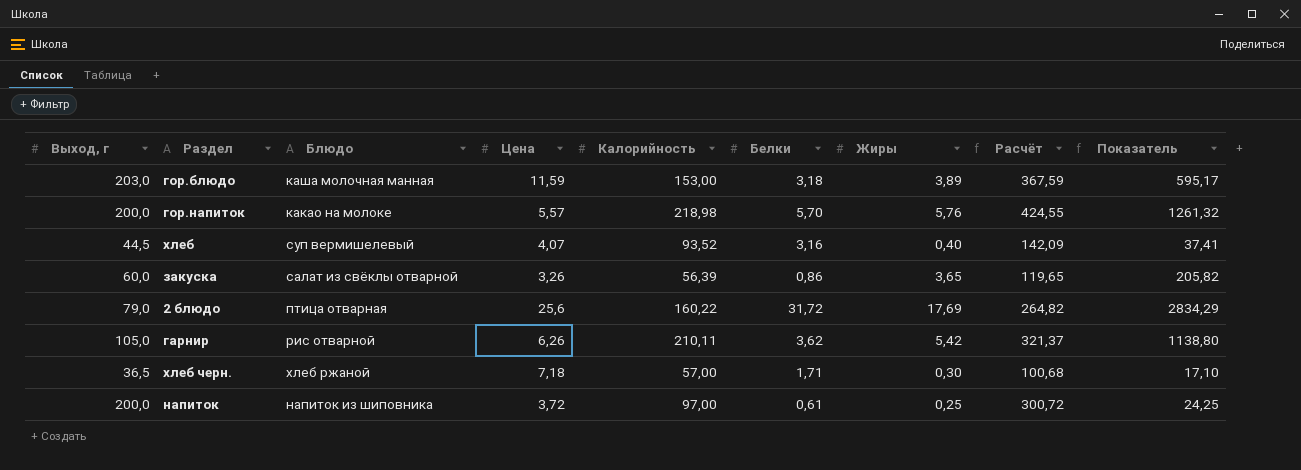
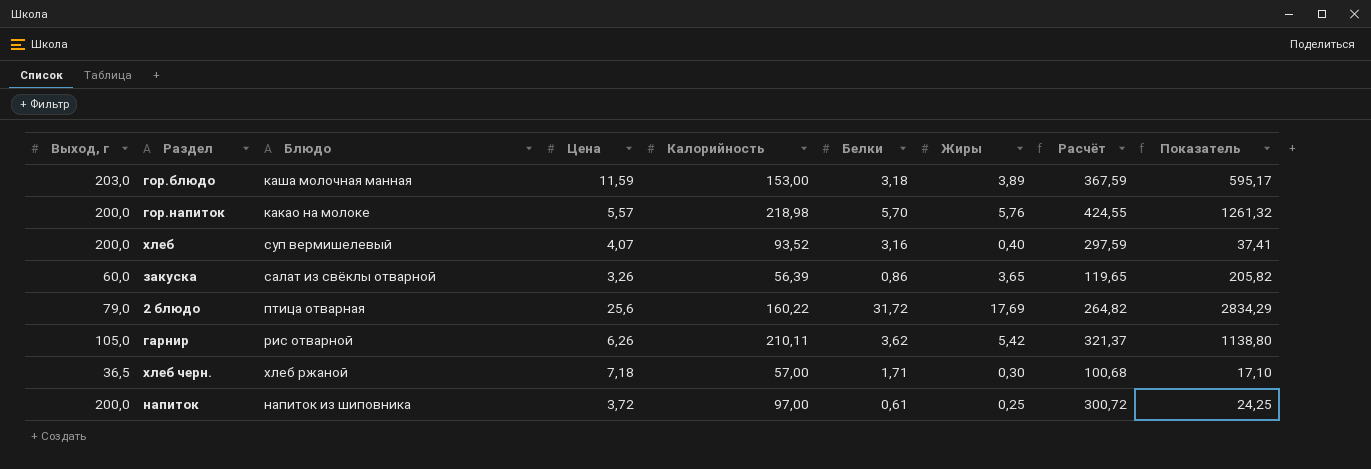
хлеб | Выход, г: 44,5 -> 200,0
хлеб | Расчёт: 142,09 -> 297,59

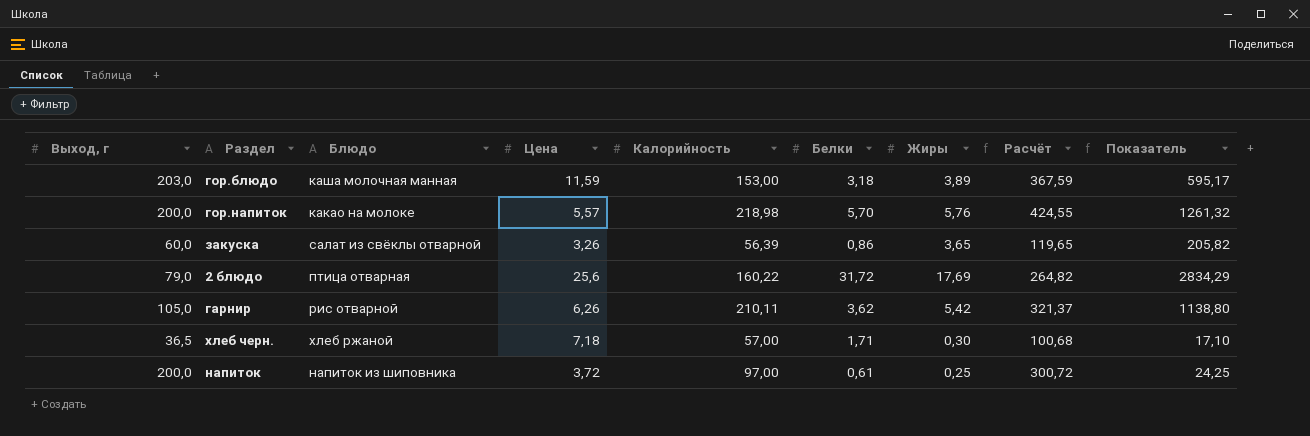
row хлеб: 200,0 | суп вермишелевый | 4,07 | 93,52 | 3,16 | 0,40 | 297,59 | 37,41 -> none

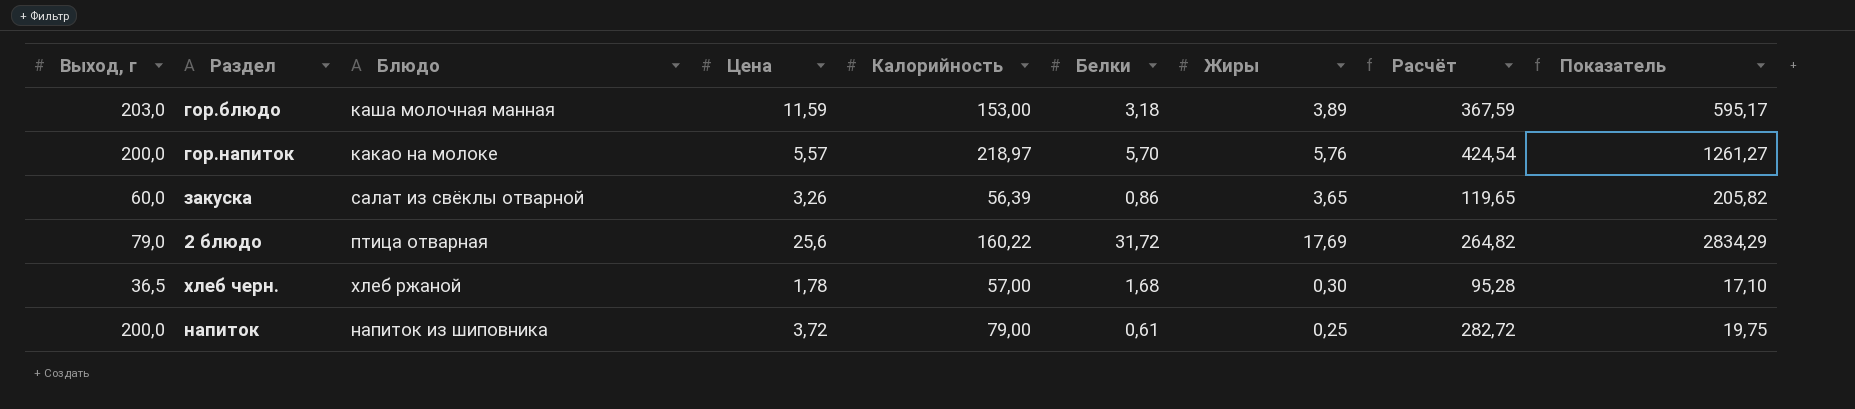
row гарнир: 105,0 | рис отварной | 6,26 | 210,11 | 3,62 | 5,42 | 321,37 | 1138,80 -> none
гор.напиток | Калорийность: 218,98 -> 218,97
гор.напиток | Расчёт: 424,55 -> 424,54
гор.напиток | Показатель: 1261,32 -> 1261,27
хлеб черн. | Цена: 7,18 -> 1,78
хлеб черн. | Белки: 1,71 -> 1,68
хлеб черн. | Расчёт: 100,68 -> 95,28
напиток | Калорийность: 97,00 -> 79,00
напиток | Расчёт: 300,72 -> 282,72
напиток | Показатель: 24,25 -> 19,75

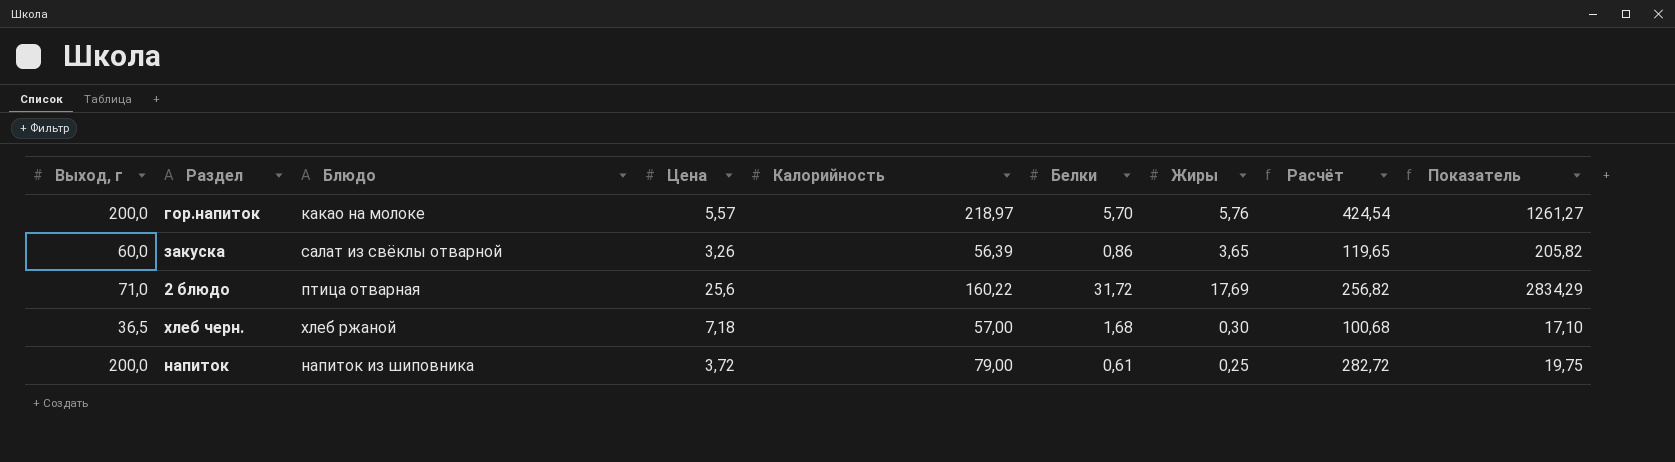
row гор.блюдо: 203,0 | каша молочная манная | 11,59 | 153,00 | 3,18 | 3,89 | 367,59 | 595,17 -> none
2 блюдо | Выход, г: 79,0 -> 71,0
2 блюдо | Расчёт: 264,82 -> 256,82
хлеб черн. | Цена: 1,78 -> 7,18
хлеб черн. | Расчёт: 95,28 -> 100,68

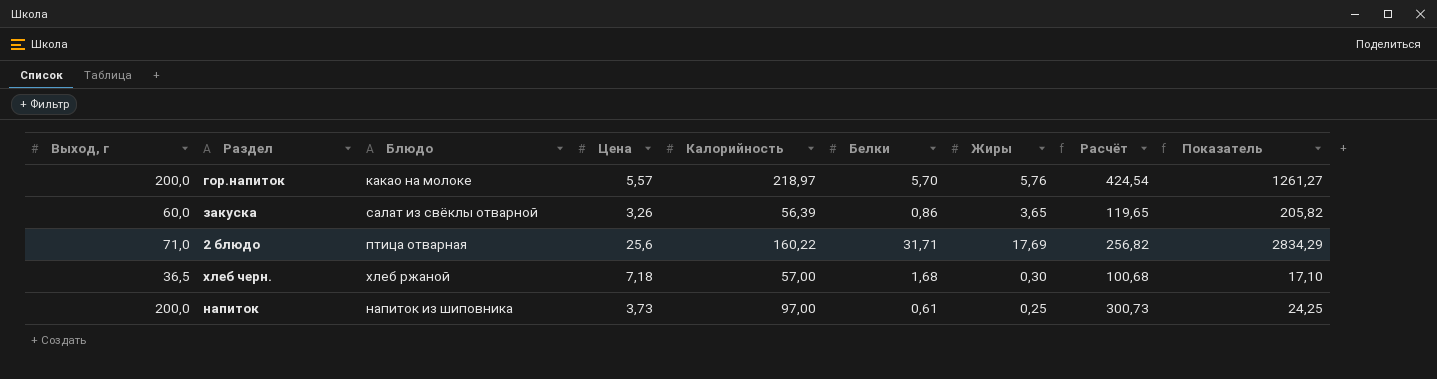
2 блюдо | Белки: 31,72 -> 31,71
напиток | Цена: 3,72 -> 3,73
напиток | Калорийность: 79,00 -> 97,00
напиток | Расчёт: 282,72 -> 300,73
напиток | Показатель: 19,75 -> 24,25

